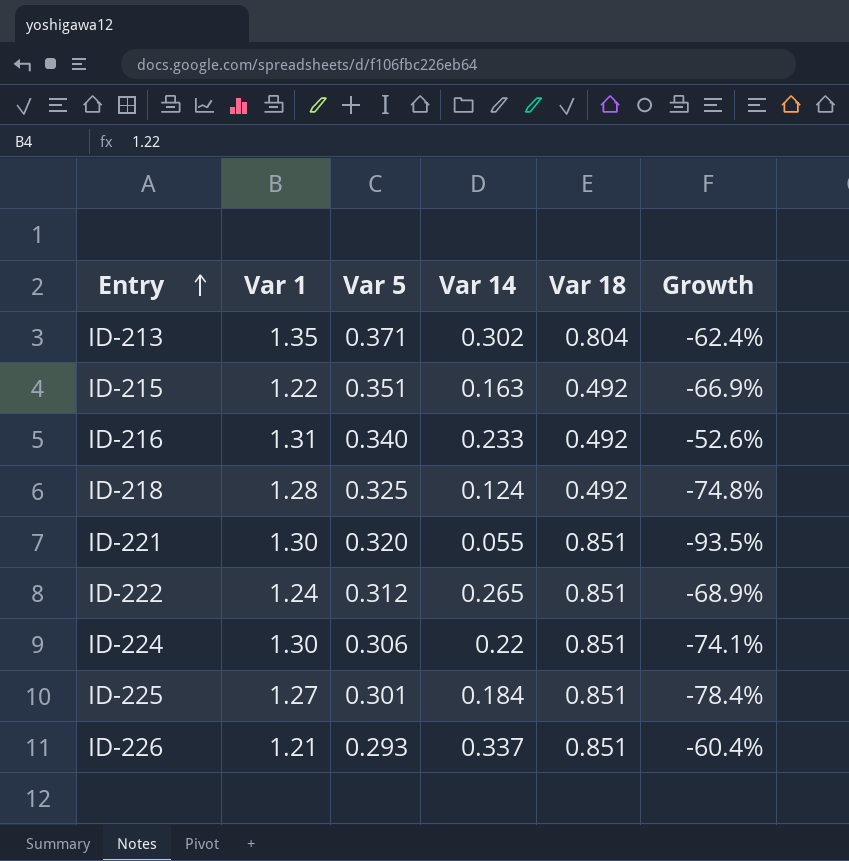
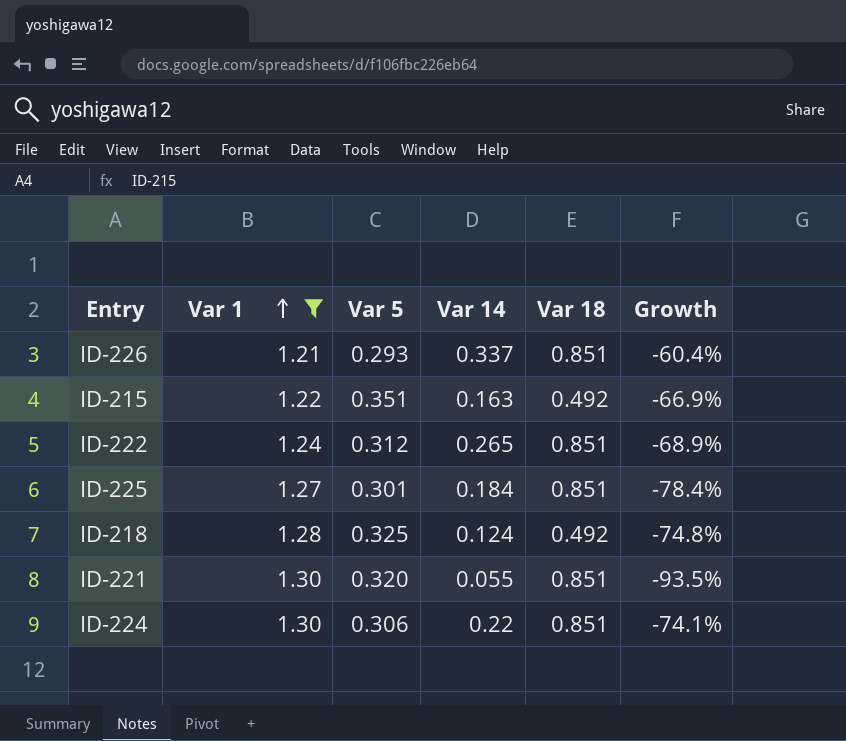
filter: none -> Var 1 <= 1.30
row order: Entry ascending -> Var 1 ascending

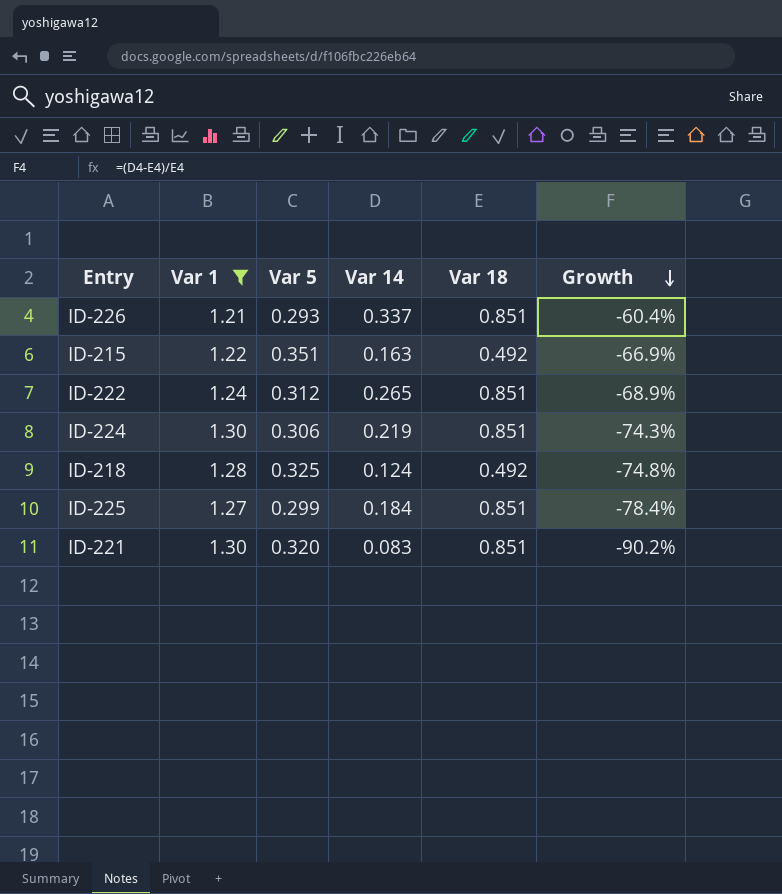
row order: Var 1 ascending -> Growth descending
ID-224 | Var 14: 0.22 -> 0.219
ID-224 | Growth: -74.1% -> -74.3%
ID-225 | Var 5: 0.301 -> 0.299
ID-221 | Var 14: 0.055 -> 0.083
ID-221 | Growth: -93.5% -> -90.2%

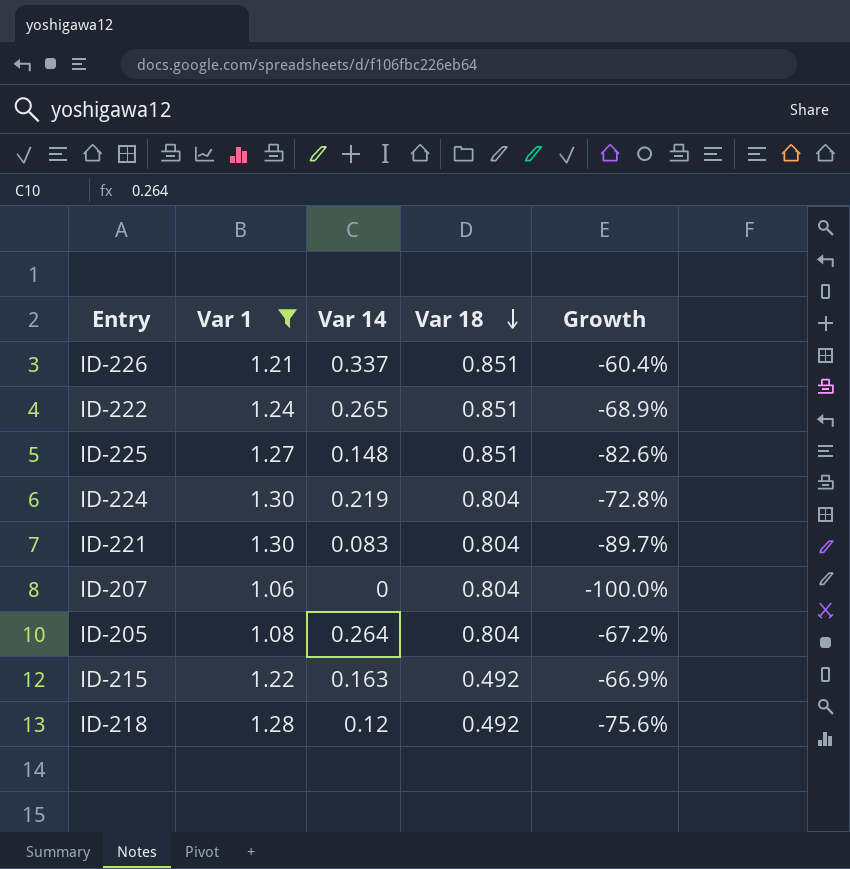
row order: Growth descending -> Var 18 descending
column Var 5 | position: 3 -> none
ID-225 | Var 14: 0.184 -> 0.148
ID-225 | Growth: -78.4% -> -82.6%
ID-224 | Var 18: 0.851 -> 0.804
ID-224 | Growth: -74.3% -> -72.8%
ID-221 | Var 18: 0.851 -> 0.804
ID-221 | Growth: -90.2% -> -89.7%
row ID-207: none -> 1.06 | 0 | 0.804 | -100.0%
row ID-205: none -> 1.08 | 0.264 | 0.804 | -67.2%
ID-218 | Var 14: 0.124 -> 0.12
ID-218 | Growth: -74.8% -> -75.6%

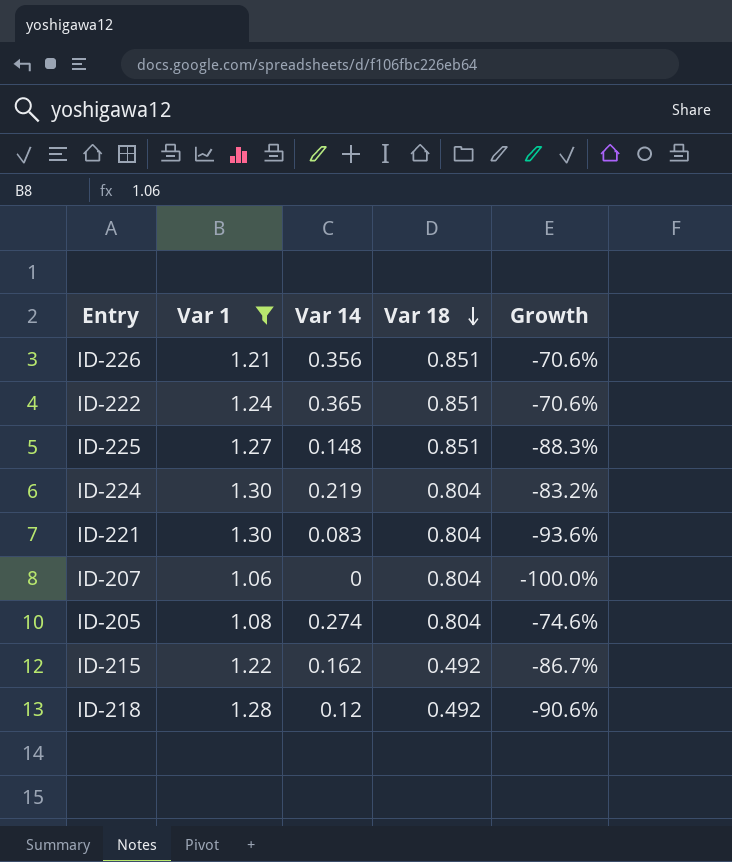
column Growth | formula: ([Var 14] - [Var 18]) / [Var 18] -> ([Var 14] - [Var 1]) / [Var 1]
ID-226 | Var 14: 0.337 -> 0.356
ID-222 | Var 14: 0.265 -> 0.365
ID-205 | Var 14: 0.264 -> 0.274
ID-215 | Var 14: 0.163 -> 0.162

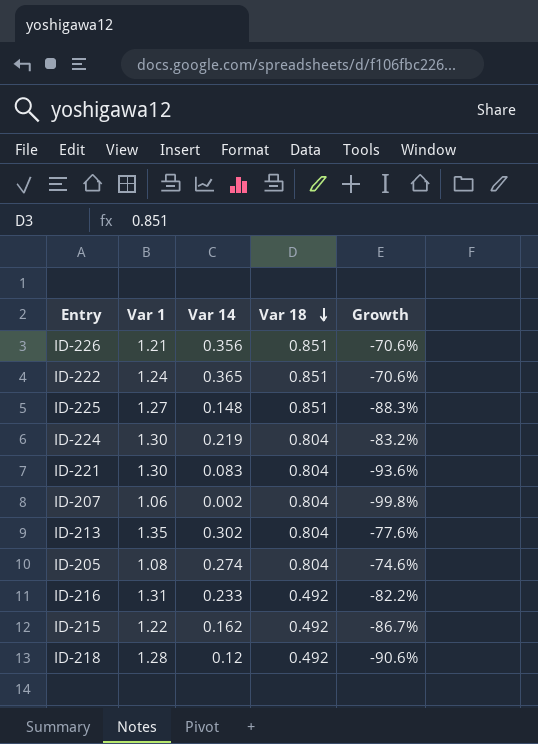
filter: Var 1 <= 1.30 -> none
ID-207 | Var 14: 0 -> 0.002
ID-207 | Growth: -100.0% -> -99.8%

